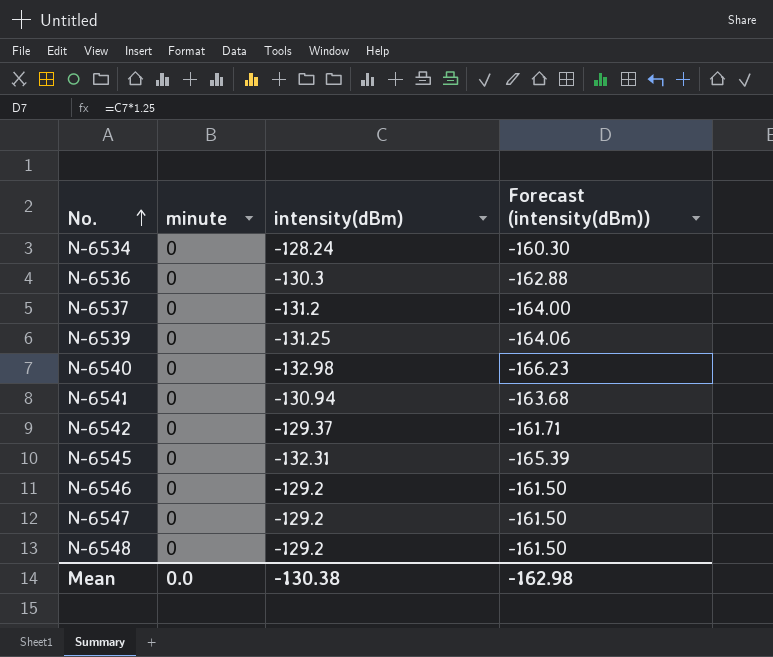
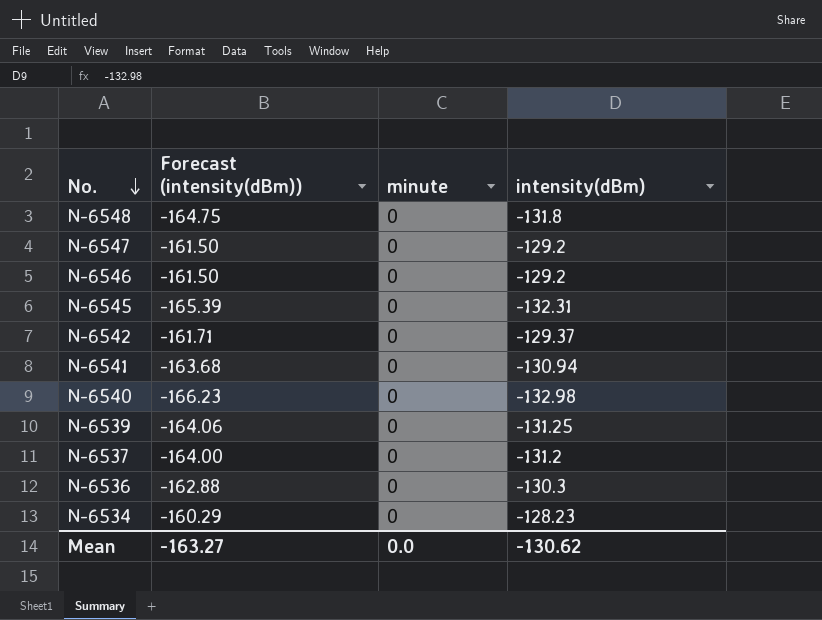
row order: No. ascending -> No. descending
column Forecast (intensity(dBm)) | position: 4 -> 2
N-6548 | Forecast (intensity(dBm)): -161.50 -> -164.75
N-6548 | intensity(dBm): -129.2 -> -131.8
N-6534 | Forecast (intensity(dBm)): -160.30 -> -160.29
N-6534 | intensity(dBm): -128.24 -> -128.23
Mean | Forecast (intensity(dBm)): -162.98 -> -163.27
Mean | intensity(dBm): -130.38 -> -130.62

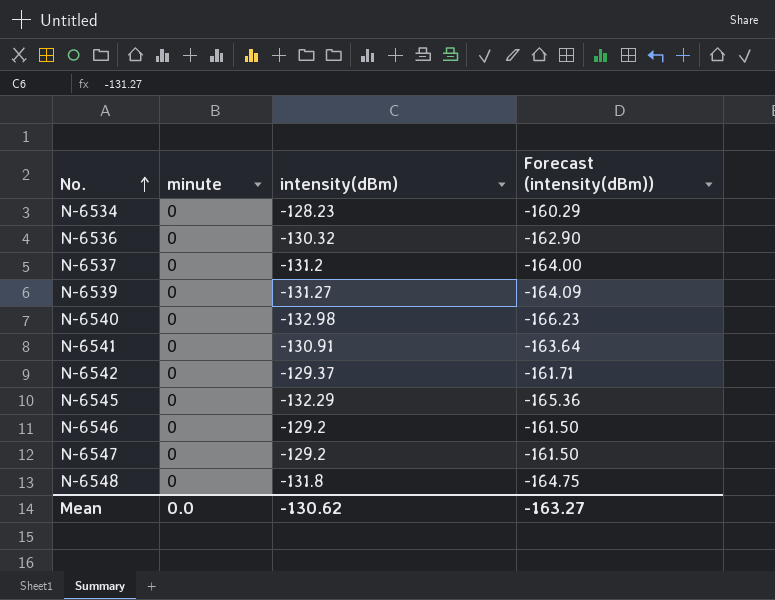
row order: No. descending -> No. ascending
column Forecast (intensity(dBm)) | position: 2 -> 4
N-6536 | intensity(dBm): -130.3 -> -130.32
N-6536 | Forecast (intensity(dBm)): -162.88 -> -162.90
N-6539 | intensity(dBm): -131.25 -> -131.27
N-6539 | Forecast (intensity(dBm)): -164.06 -> -164.09
N-6541 | intensity(dBm): -130.94 -> -130.91
N-6541 | Forecast (intensity(dBm)): -163.68 -> -163.64
N-6545 | intensity(dBm): -132.31 -> -132.29
N-6545 | Forecast (intensity(dBm)): -165.39 -> -165.36

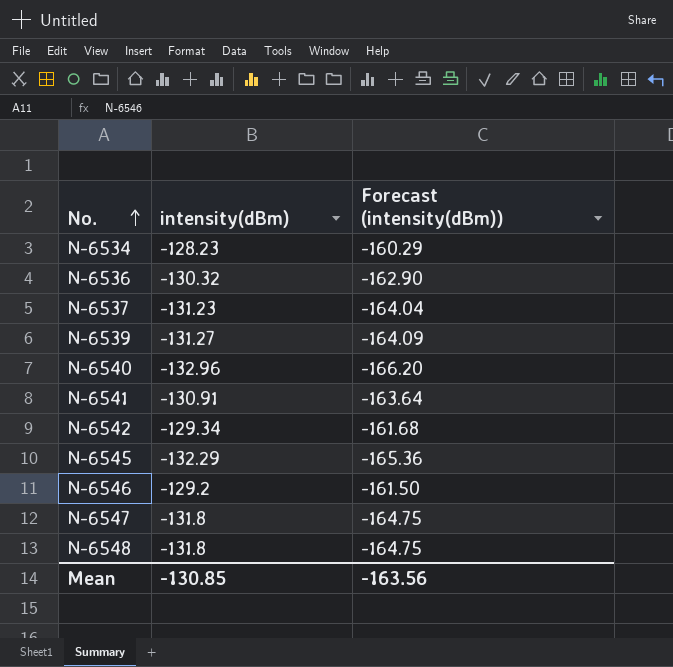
column minute | position: 2 -> none
N-6537 | intensity(dBm): -131.2 -> -131.23
N-6537 | Forecast (intensity(dBm)): -164.00 -> -164.04
N-6540 | intensity(dBm): -132.98 -> -132.96
N-6540 | Forecast (intensity(dBm)): -166.23 -> -166.20
N-6542 | intensity(dBm): -129.37 -> -129.34
N-6542 | Forecast (intensity(dBm)): -161.71 -> -161.68
N-6547 | intensity(dBm): -129.2 -> -131.8
N-6547 | Forecast (intensity(dBm)): -161.50 -> -164.75
Mean | intensity(dBm): -130.62 -> -130.85
Mean | Forecast (intensity(dBm)): -163.27 -> -163.56

